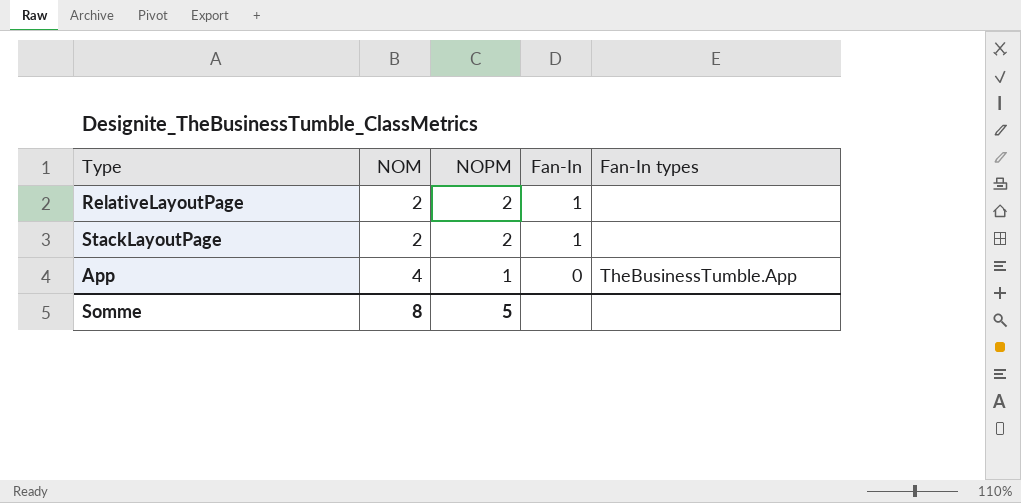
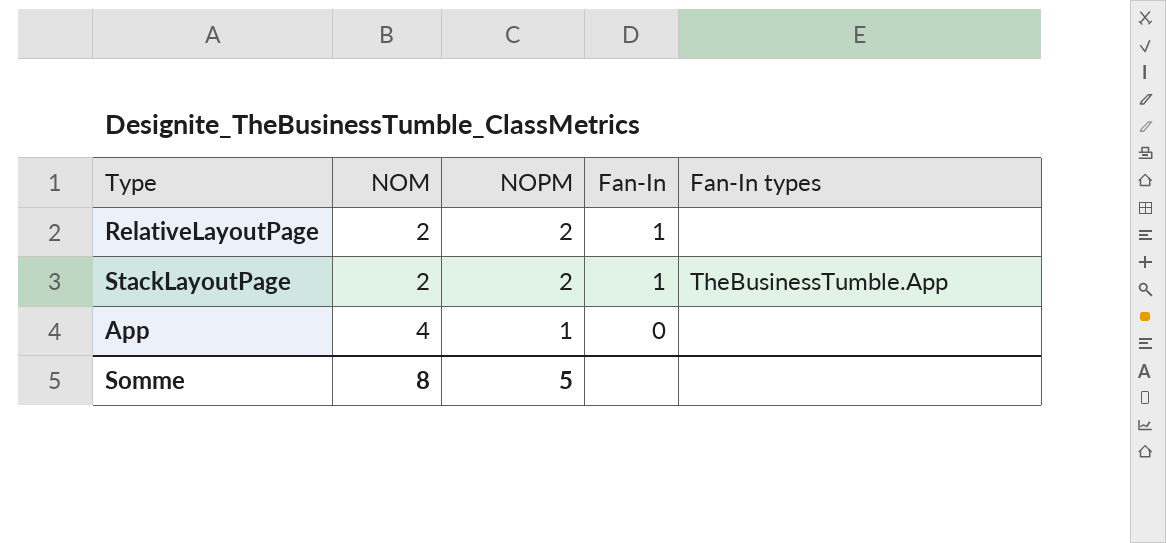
StackLayoutPage | Fan-In types: none -> TheBusinessTumble.App
App | Fan-In types: TheBusinessTumble.App -> none

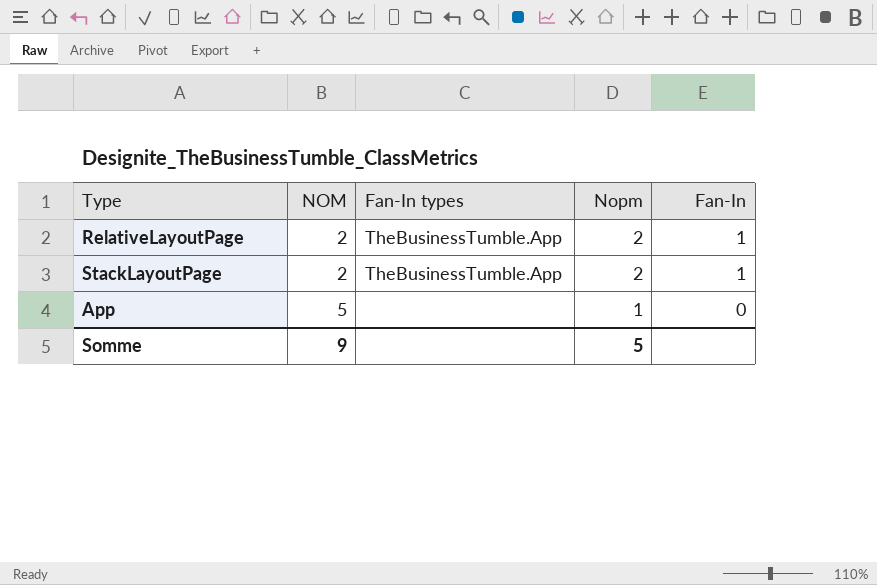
column Fan-In types | position: 5 -> 3
column name: NOPM -> Nopm
RelativeLayoutPage | Fan-In types: none -> TheBusinessTumble.App
App | NOM: 4 -> 5
Somme | NOM: 8 -> 9

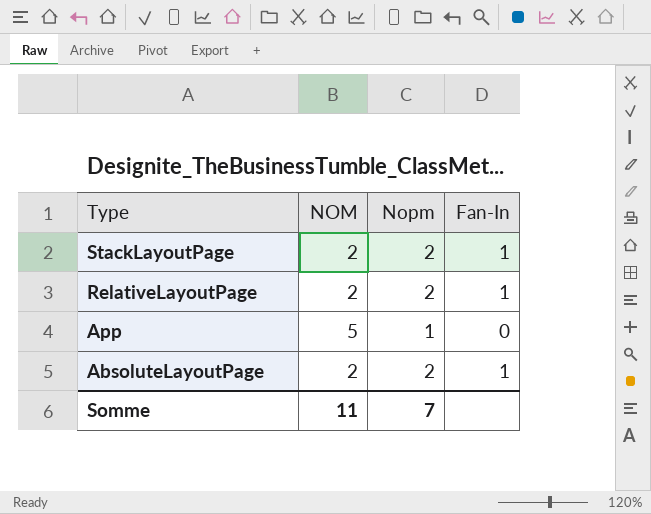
row order: NOM ascending -> Type descending
column Fan-In types | position: 3 -> none
row AbsoluteLayoutPage: none -> 2 | 2 | 1
Somme | NOM: 9 -> 11
Somme | Nopm: 5 -> 7

